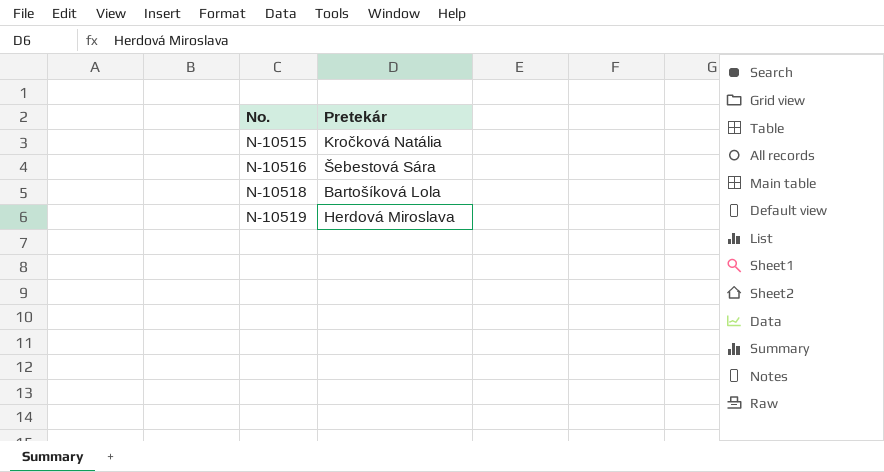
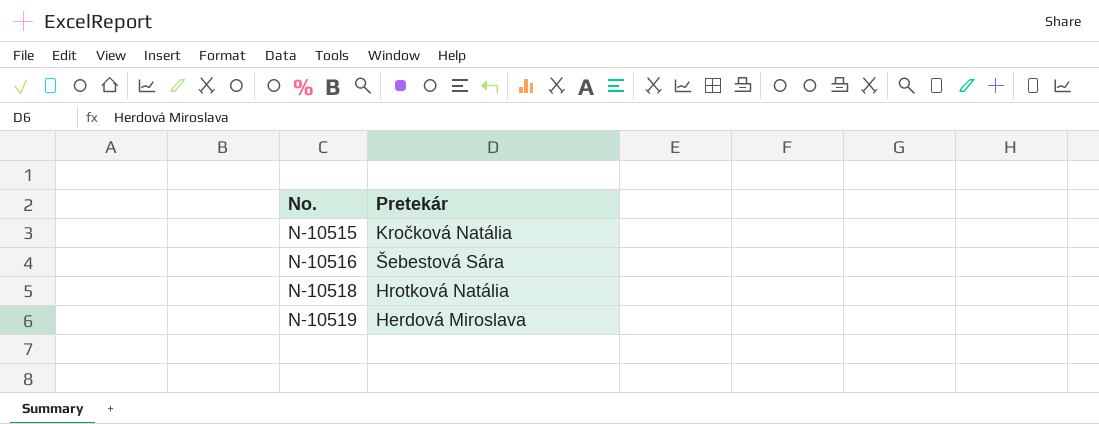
N-10518 | Pretekár: Bartošíková Lola -> Hrotková Natália

